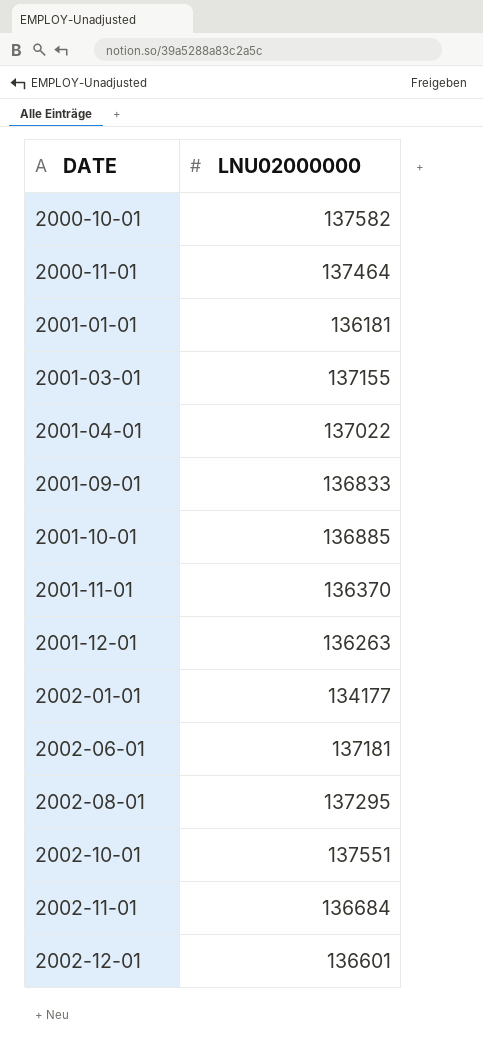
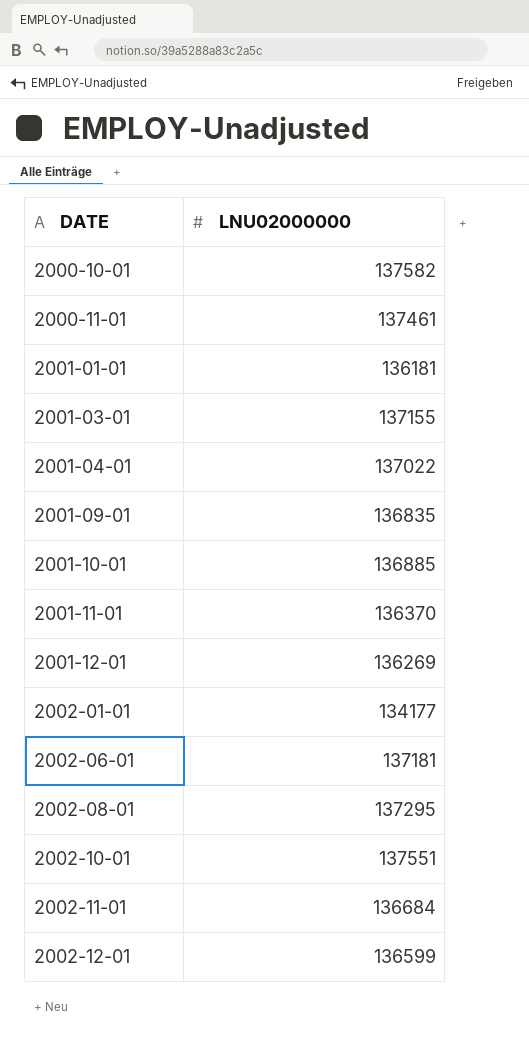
2000-11-01 | LNU02000000: 137464 -> 137461
2001-09-01 | LNU02000000: 136833 -> 136835
2001-12-01 | LNU02000000: 136263 -> 136269
2002-12-01 | LNU02000000: 136601 -> 136599

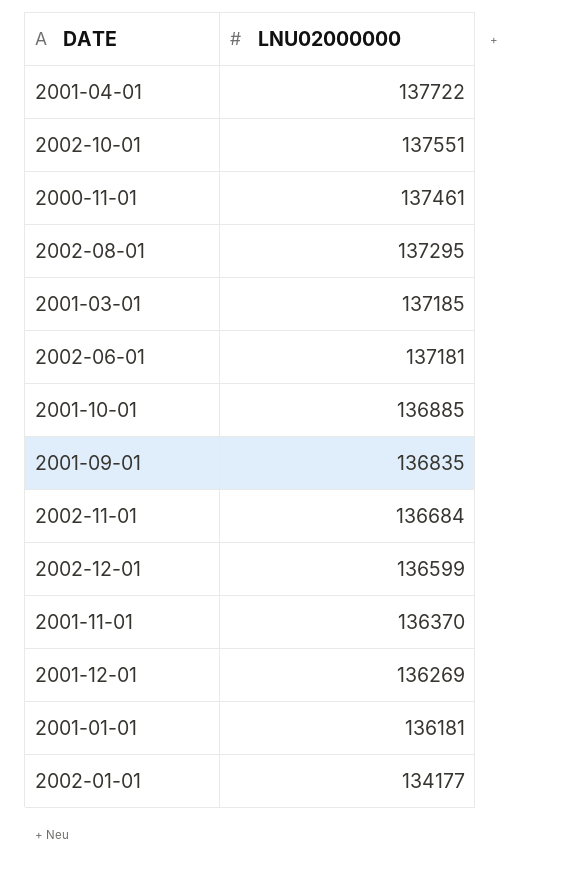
row order: DATE ascending -> LNU02000000 descending
row 2000-10-01: 137582 -> none
2001-04-01 | LNU02000000: 137022 -> 137722
2001-03-01 | LNU02000000: 137155 -> 137185

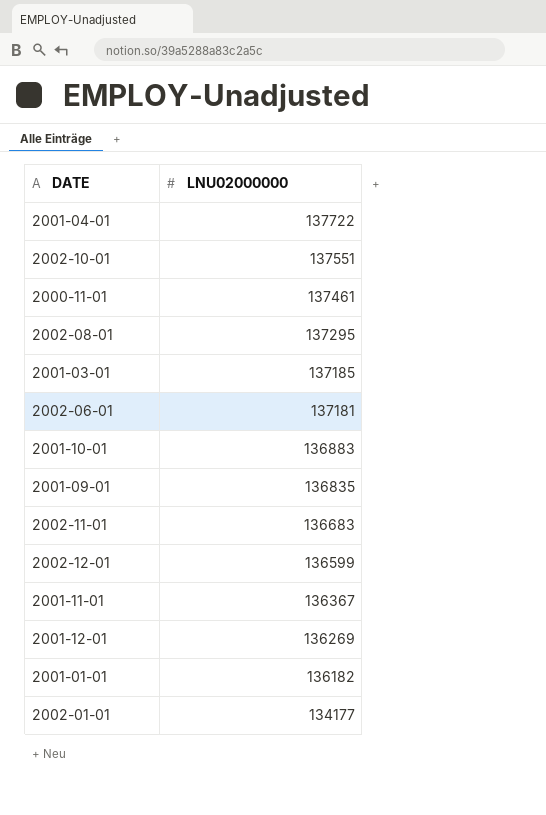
2001-10-01 | LNU02000000: 136885 -> 136883
2002-11-01 | LNU02000000: 136684 -> 136683
2001-11-01 | LNU02000000: 136370 -> 136367
2001-01-01 | LNU02000000: 136181 -> 136182

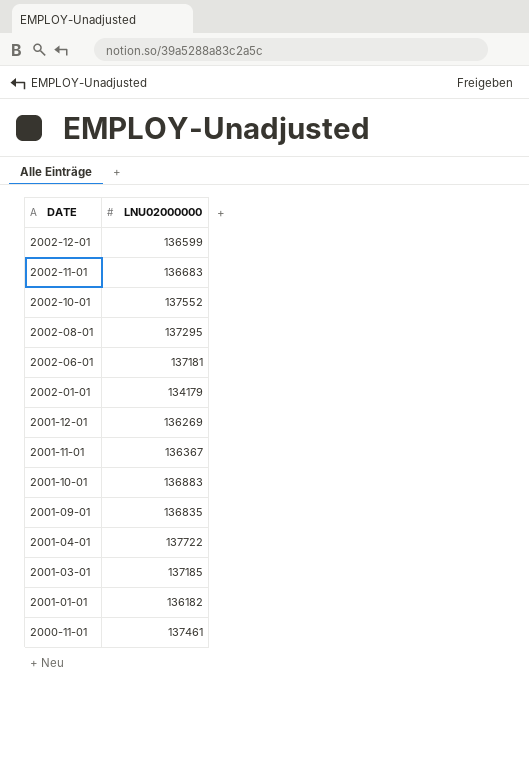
row order: LNU02000000 descending -> DATE descending
2002-10-01 | LNU02000000: 137551 -> 137552
2002-01-01 | LNU02000000: 134177 -> 134179

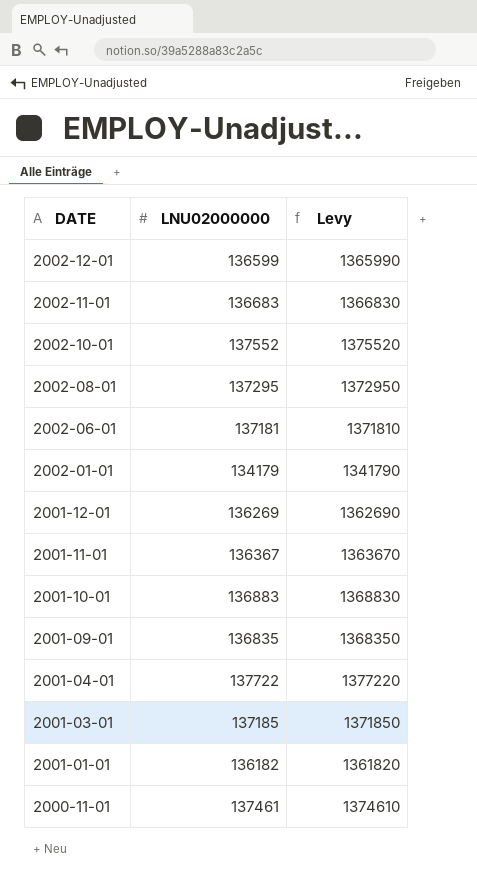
column Levy | formula: none -> [LNU02000000] * 10

